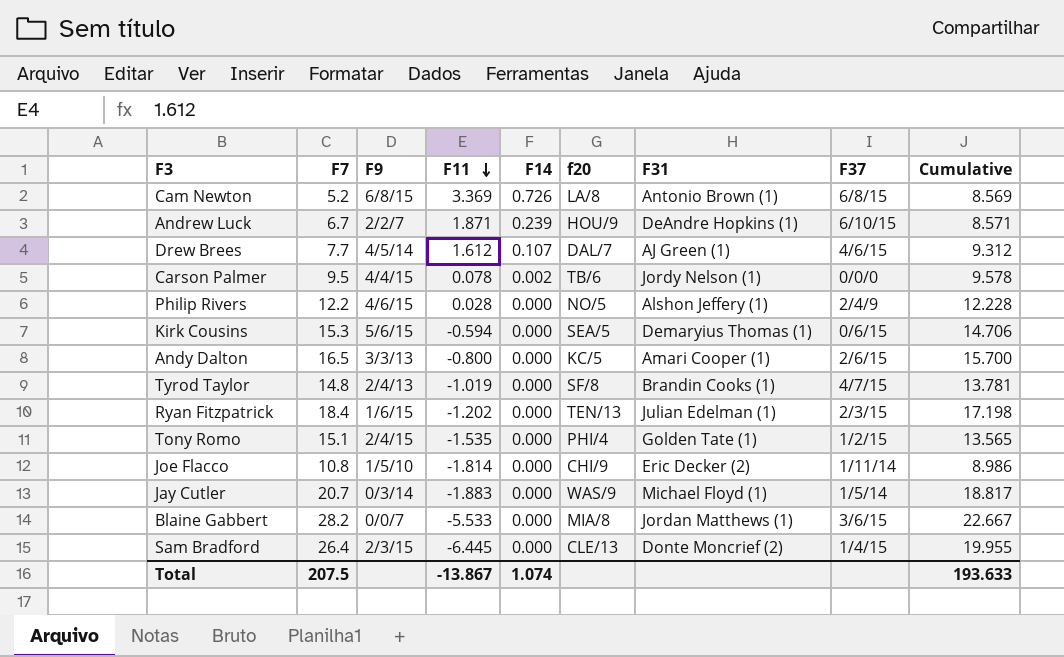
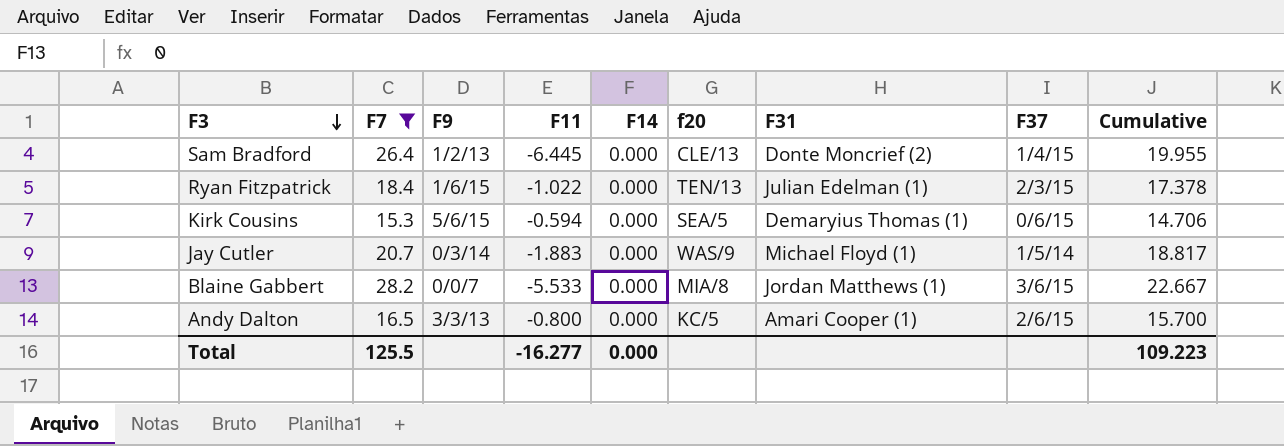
filter: none -> F7 >= 15.3
row order: F11 descending -> F3 descending
Sam Bradford | F9: 2/3/15 -> 1/2/13
Ryan Fitzpatrick | F11: -1.202 -> -1.022
Ryan Fitzpatrick | Cumulative: 17.198 -> 17.378
Total | F7: 207.5 -> 125.5
Total | F11: -13.867 -> -16.277
Total | F14: 1.074 -> 0.000
Total | Cumulative: 193.633 -> 109.223

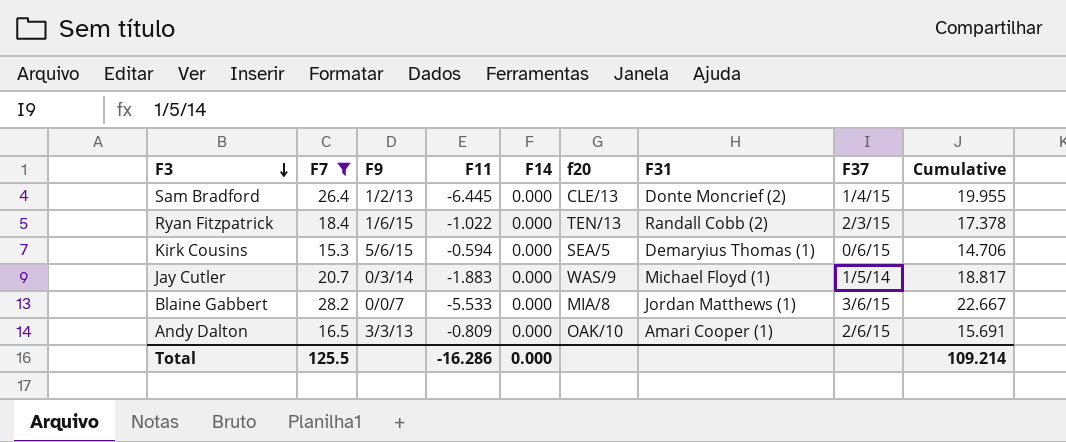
Ryan Fitzpatrick | F31: Julian Edelman (1) -> Randall Cobb (2)
Andy Dalton | F11: -0.800 -> -0.809
Andy Dalton | f20: KC/5 -> OAK/10
Andy Dalton | Cumulative: 15.700 -> 15.691
Total | F11: -16.277 -> -16.286
Total | Cumulative: 109.223 -> 109.214

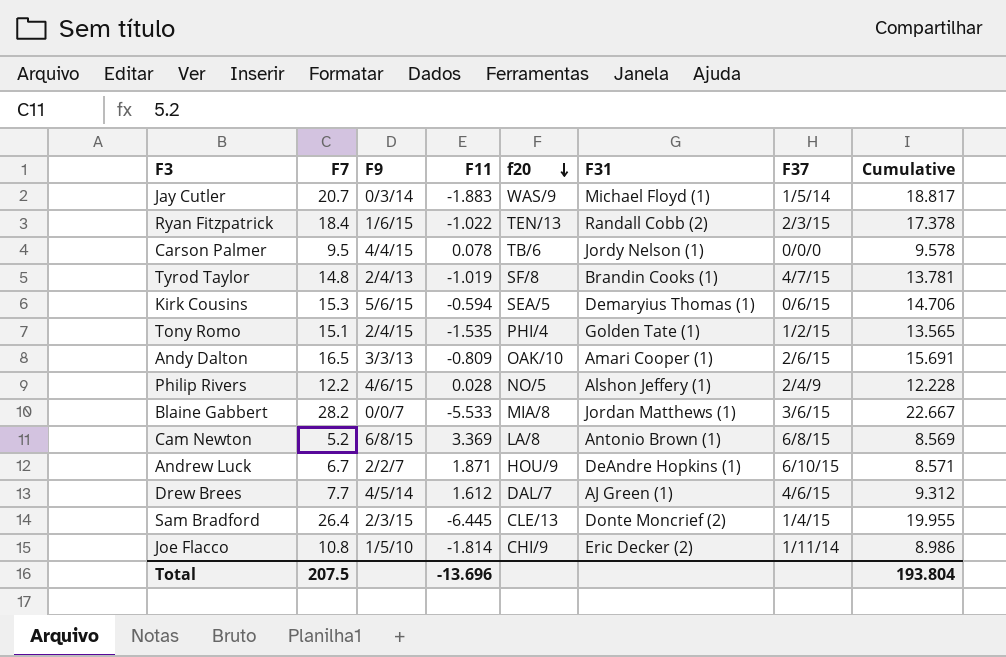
filter: F7 >= 15.3 -> none
row order: F3 descending -> f20 descending
column F14 | position: 5 -> none
Sam Bradford | F9: 1/2/13 -> 2/3/15
Total | F7: 125.5 -> 207.5
Total | F11: -16.286 -> -13.696
Total | Cumulative: 109.214 -> 193.804

